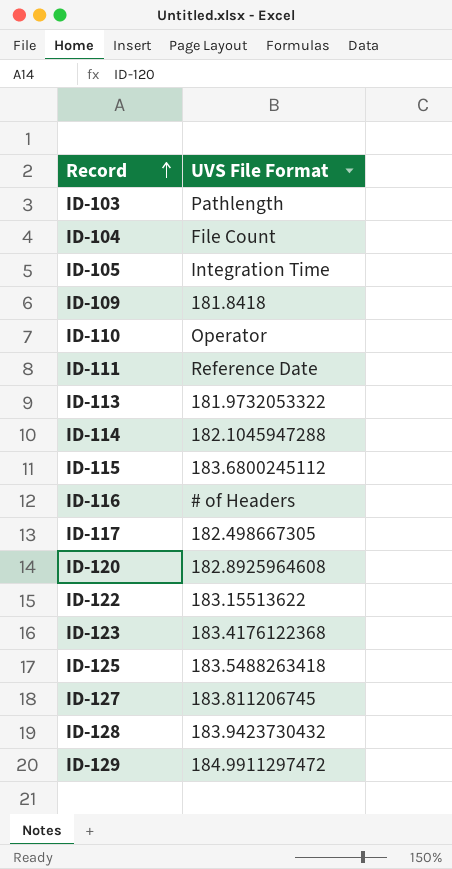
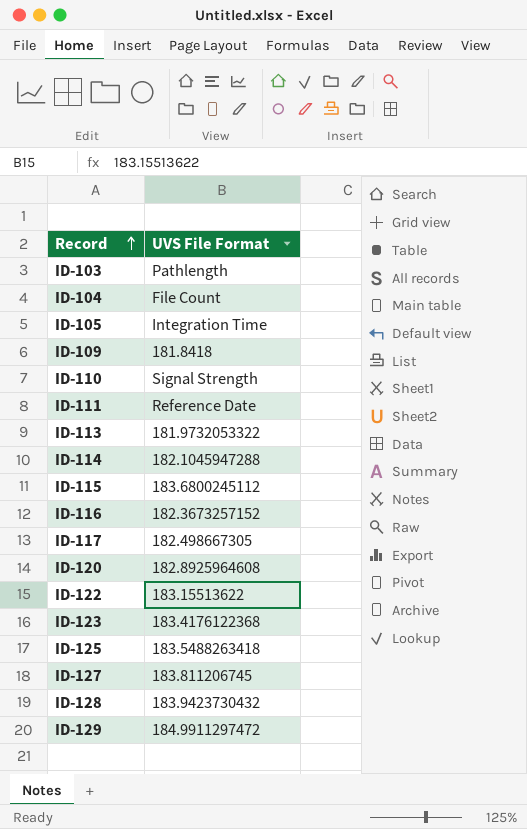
ID-110 | UVS File Format: Operator -> Signal Strength
ID-116 | UVS File Format: # of Headers -> 182.3673257152

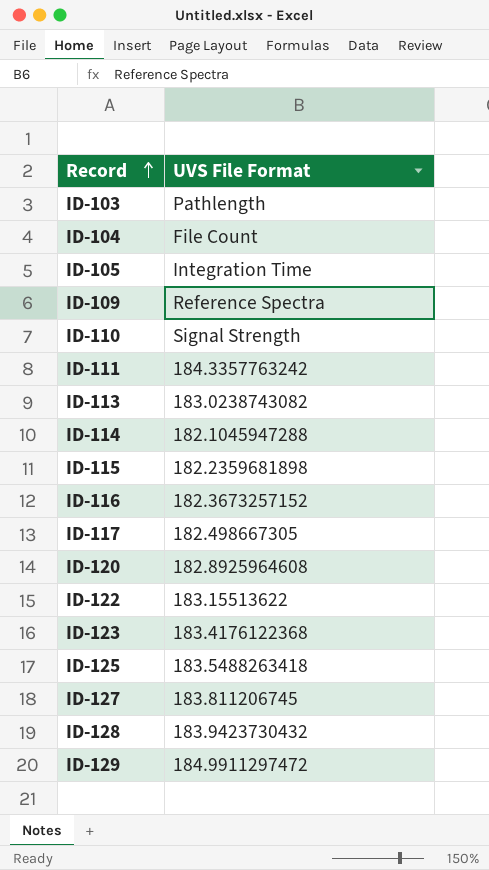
ID-109 | UVS File Format: 181.8418 -> Reference Spectra
ID-111 | UVS File Format: Reference Date -> 184.3357763242
ID-113 | UVS File Format: 181.9732053322 -> 183.0238743082
ID-115 | UVS File Format: 183.6800245112 -> 182.2359681898

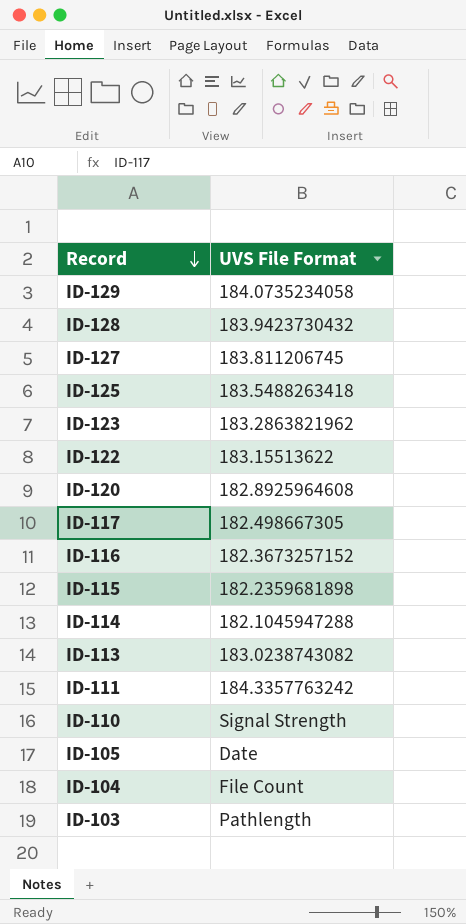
row order: Record ascending -> Record descending
row ID-109: Reference Spectra -> none
ID-129 | UVS File Format: 184.9911297472 -> 184.0735234058
ID-123 | UVS File Format: 183.4176122368 -> 183.2863821962
ID-105 | UVS File Format: Integration Time -> Date

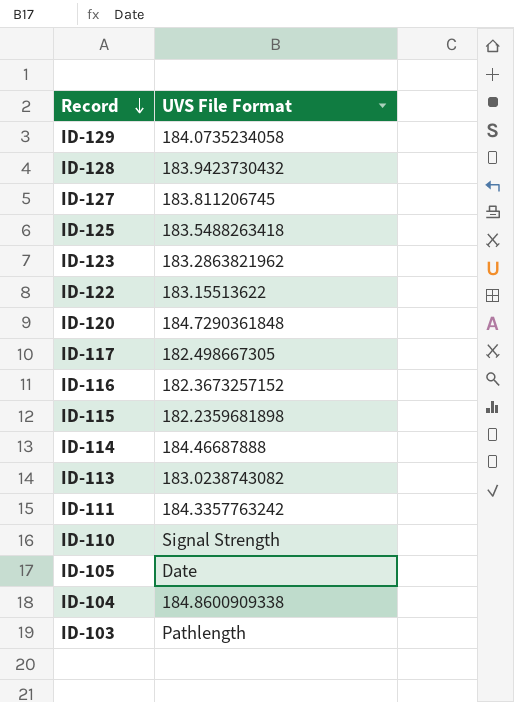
ID-120 | UVS File Format: 182.8925964608 -> 184.7290361848
ID-114 | UVS File Format: 182.1045947288 -> 184.46687888
ID-104 | UVS File Format: File Count -> 184.8600909338

